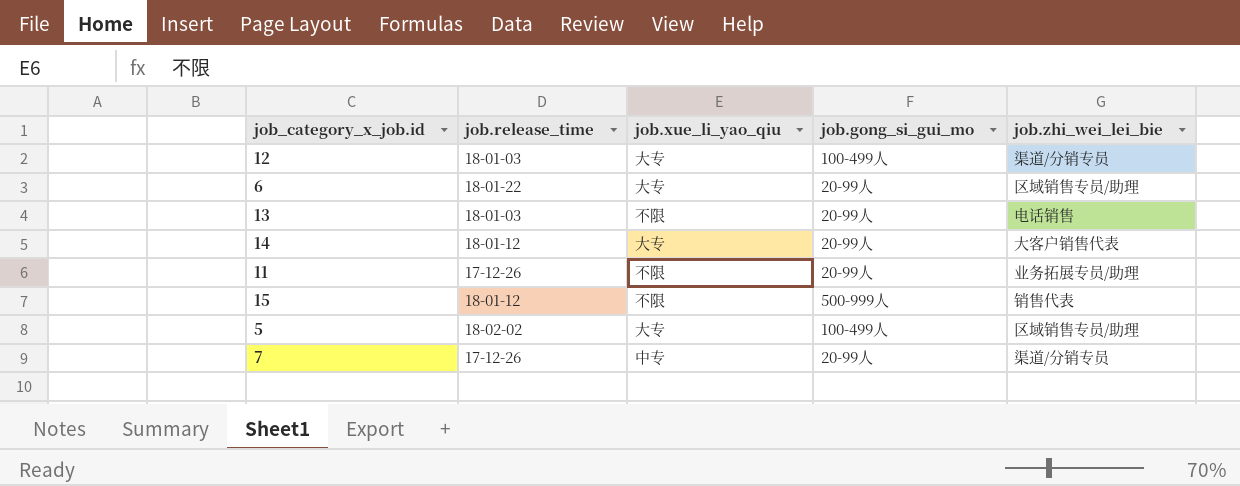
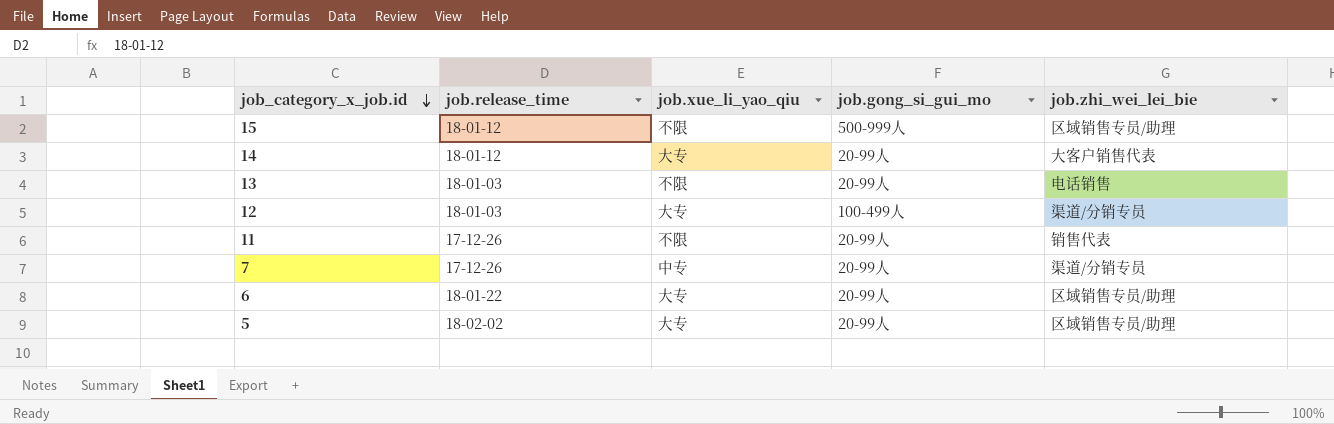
row order: none -> job_category_x_job.id descending
15 | job.zhi_wei_lei_bie: 销售代表 -> 区域销售专员/助理
11 | job.zhi_wei_lei_bie: 业务拓展专员/助理 -> 销售代表
5 | job.gong_si_gui_mo: 100-499人 -> 20-99人

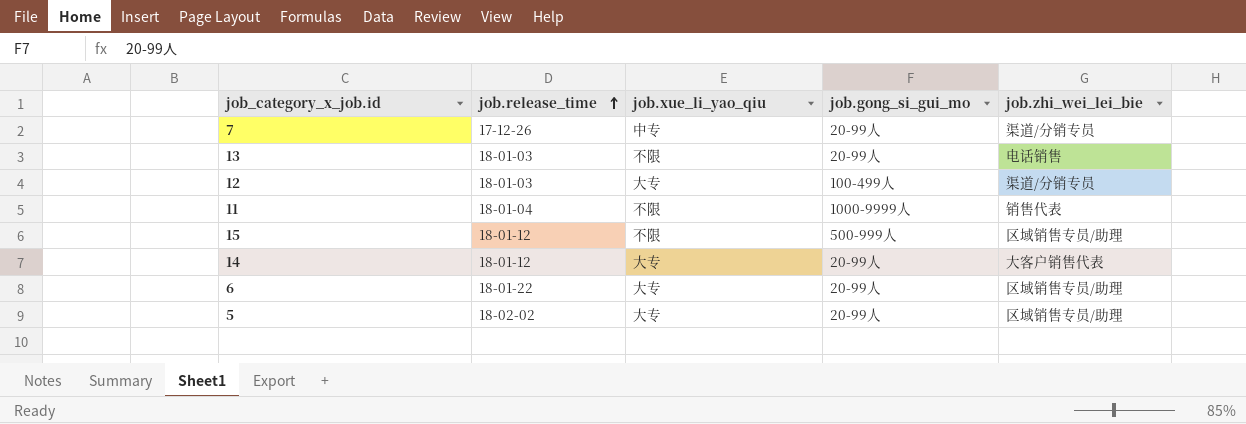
row order: job_category_x_job.id descending -> job.release_time ascending
11 | job.release_time: 17-12-26 -> 18-01-04
11 | job.gong_si_gui_mo: 20-99人 -> 1000-9999人

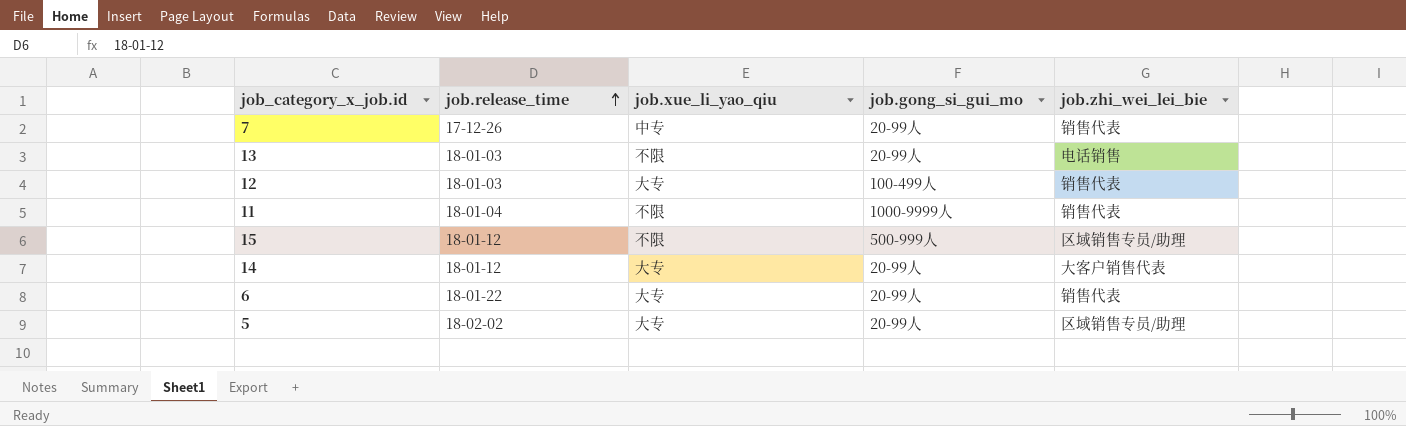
7 | job.zhi_wei_lei_bie: 渠道/分销专员 -> 销售代表
12 | job.zhi_wei_lei_bie: 渠道/分销专员 -> 销售代表
6 | job.zhi_wei_lei_bie: 区域销售专员/助理 -> 销售代表

